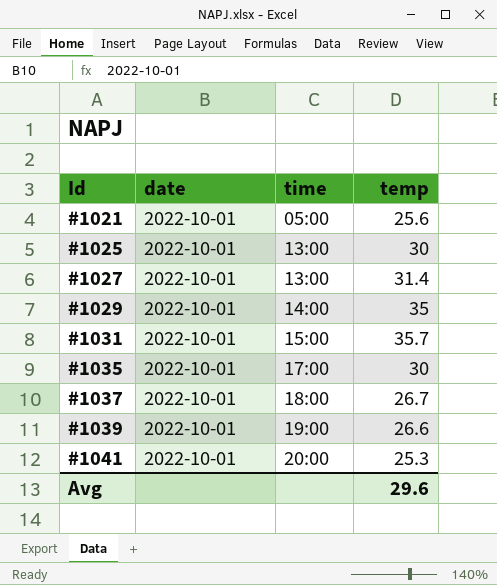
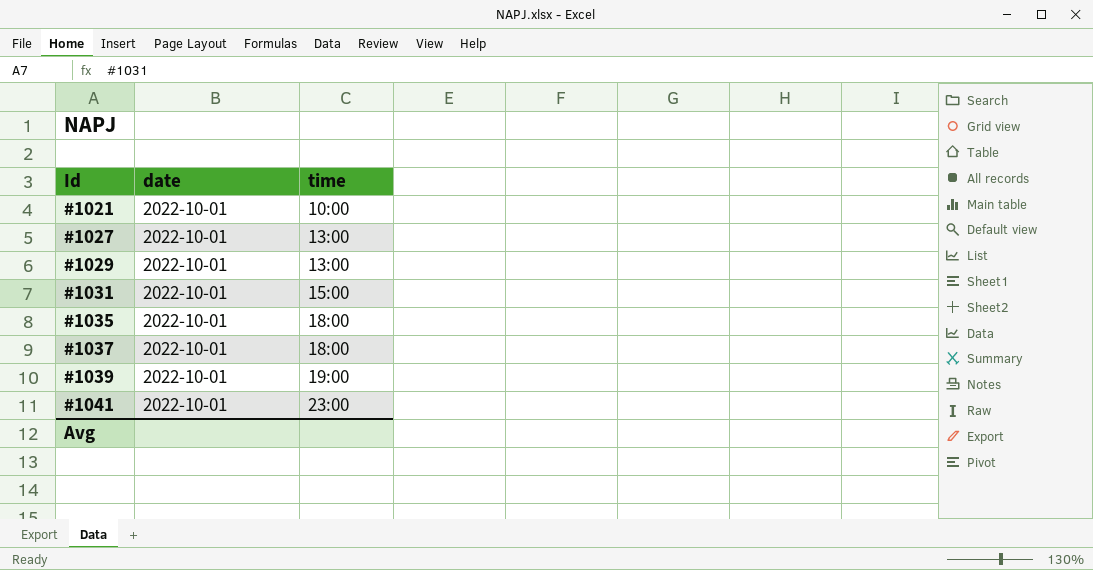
column temp | position: 4 -> none
row #1025: 2022-10-01 | 13:00 | 30 -> none
#1021 | time: 05:00 -> 10:00
#1029 | time: 14:00 -> 13:00
#1035 | time: 17:00 -> 18:00
#1041 | time: 20:00 -> 23:00

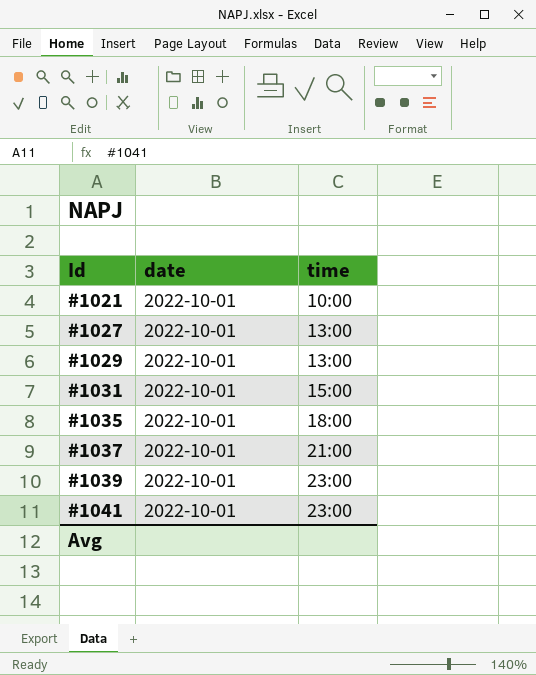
#1037 | time: 18:00 -> 21:00
#1039 | time: 19:00 -> 23:00

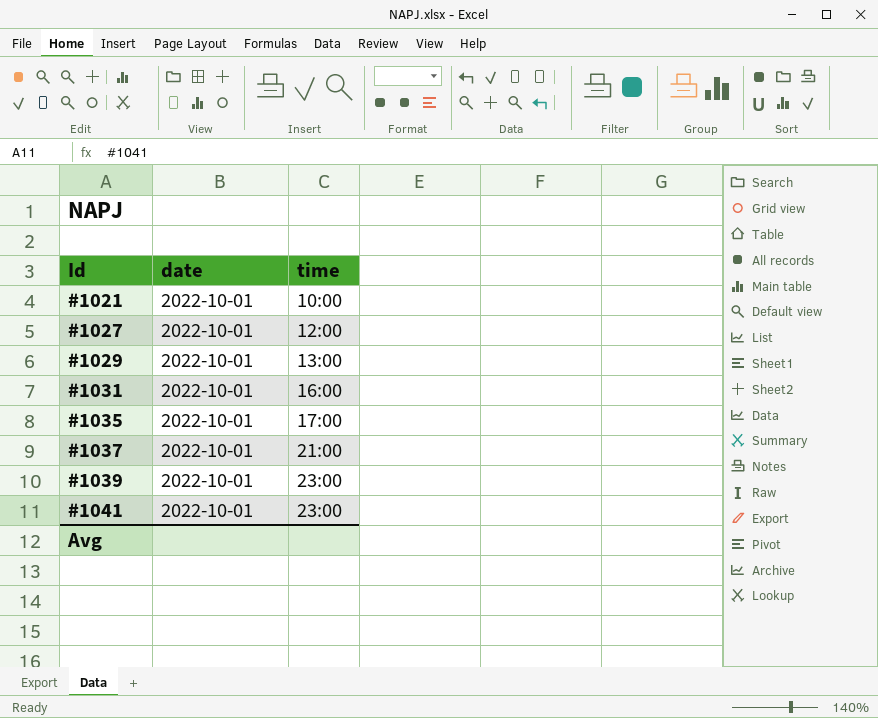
#1027 | time: 13:00 -> 12:00
#1031 | time: 15:00 -> 16:00
#1035 | time: 18:00 -> 17:00

